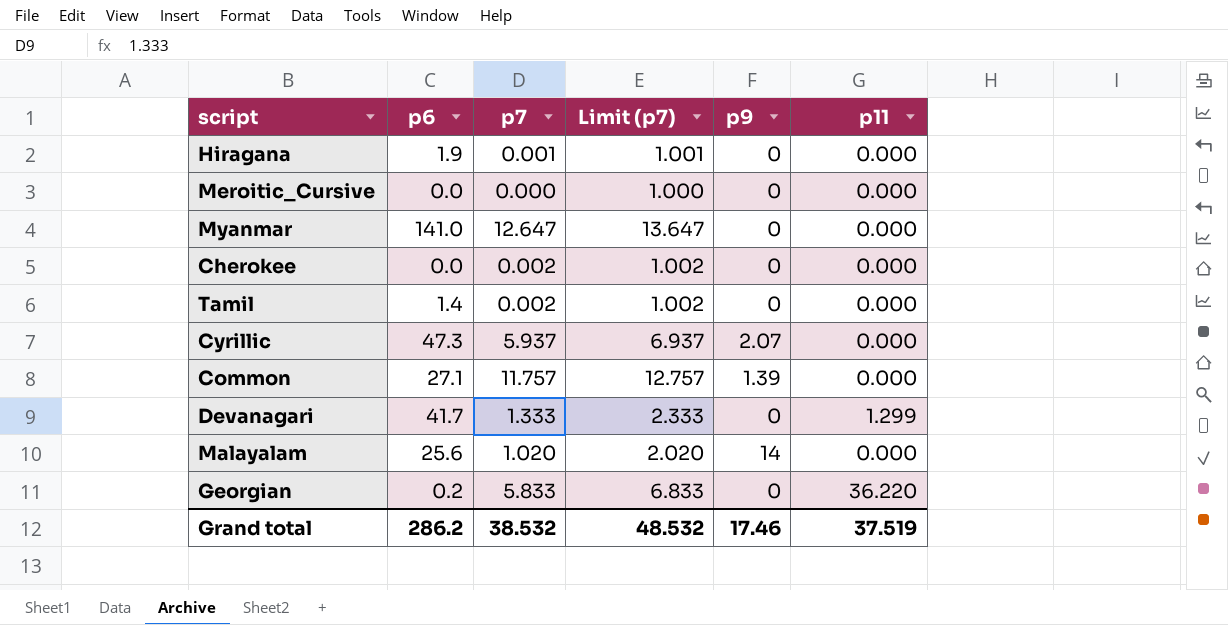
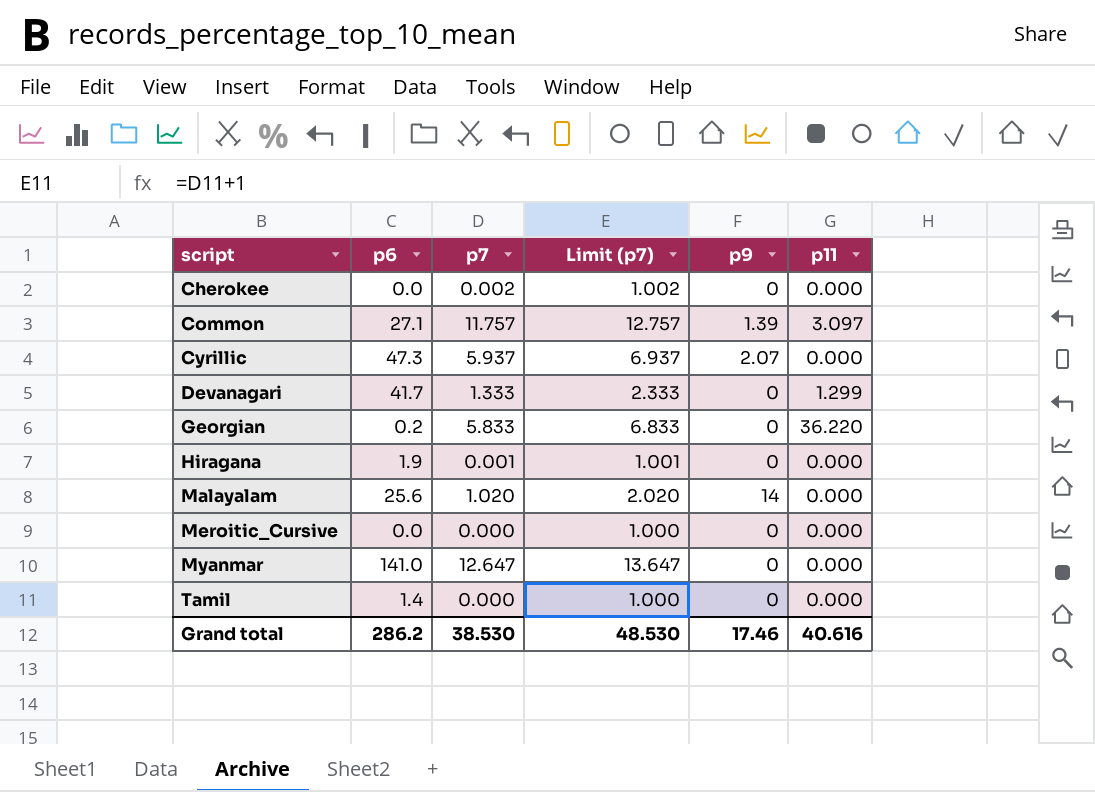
row order: none -> script ascending
Common | p11: 0.000 -> 3.097
Tamil | p7: 0.002 -> 0.000
Tamil | Limit (p7): 1.002 -> 1.000
Grand total | p7: 38.532 -> 38.530
Grand total | Limit (p7): 48.532 -> 48.530
Grand total | p11: 37.519 -> 40.616

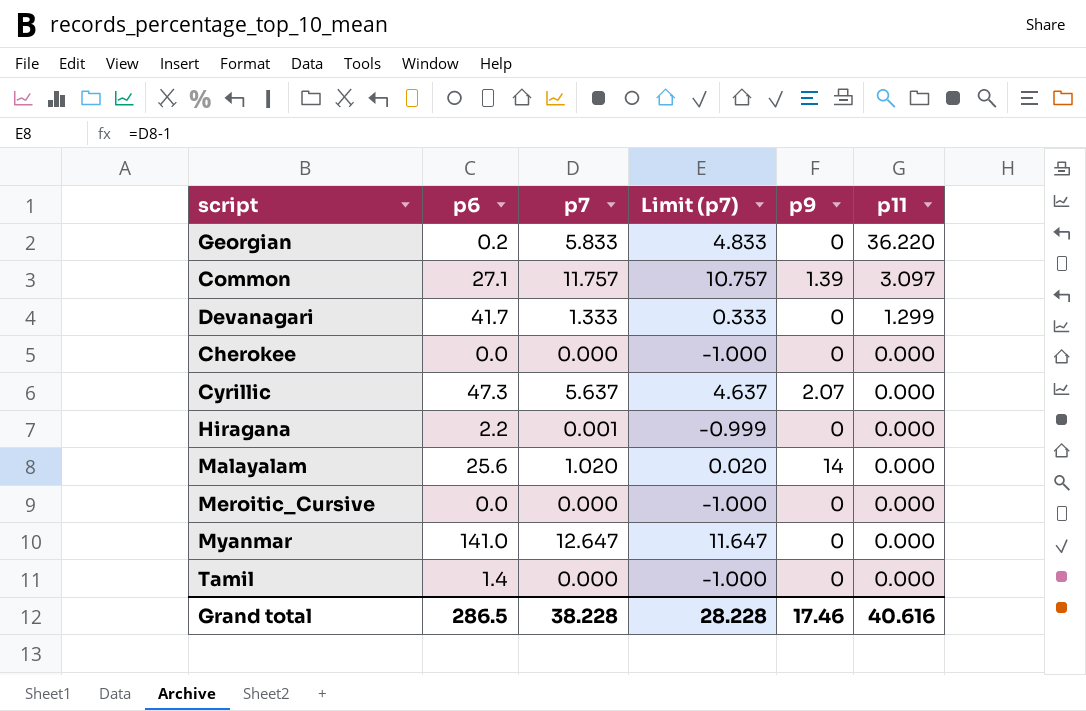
row order: script ascending -> p11 descending
column Limit (p7) | formula: [p7] + 1 -> [p7] - 1
Cherokee | p7: 0.002 -> 0.000
Cyrillic | p7: 5.937 -> 5.637
Hiragana | p6: 1.9 -> 2.2
Grand total | p6: 286.2 -> 286.5
Grand total | p7: 38.530 -> 38.228
Grand total | Limit (p7): 48.530 -> 28.228

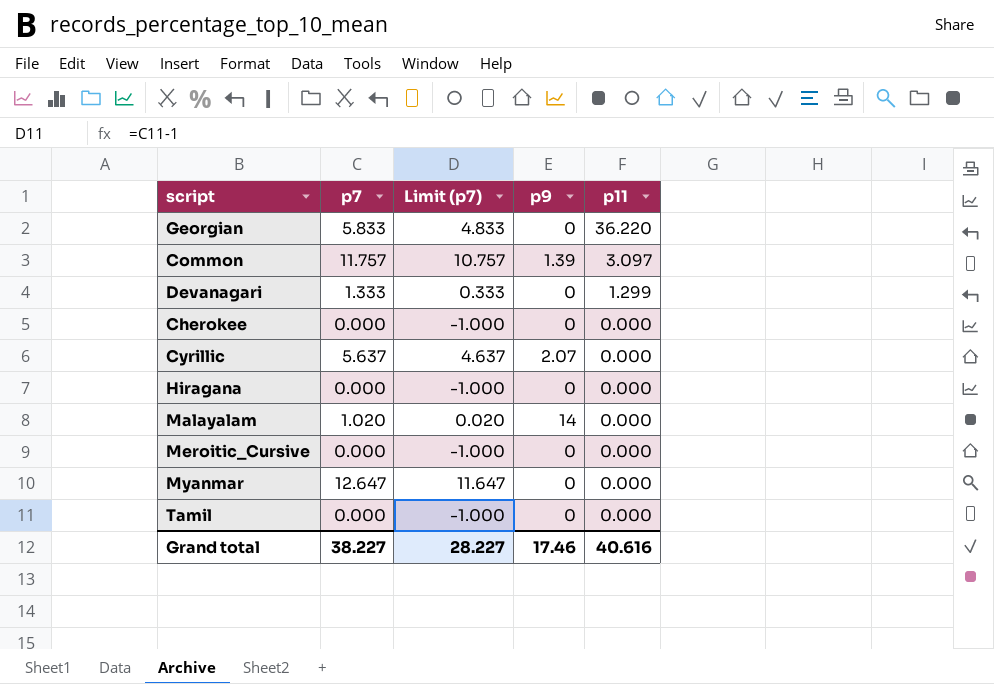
column p6 | position: 2 -> none
Hiragana | p7: 0.001 -> 0.000
Hiragana | Limit (p7): -0.999 -> -1.000
Grand total | p7: 38.228 -> 38.227
Grand total | Limit (p7): 28.228 -> 28.227

